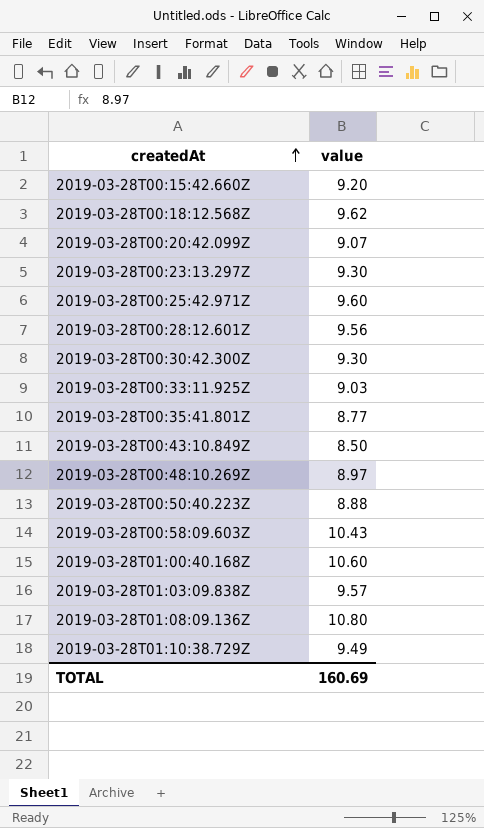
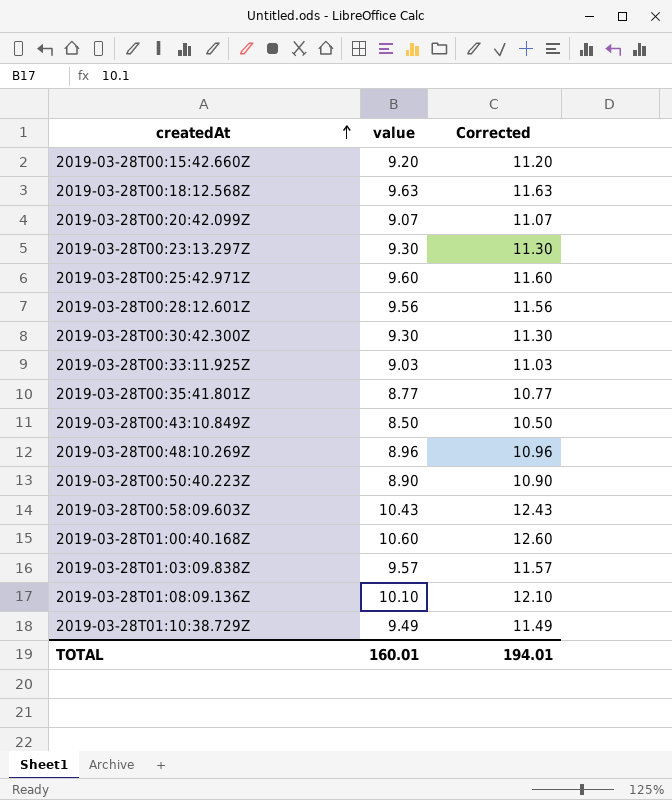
column Corrected | formula: none -> [value] + 2
2019-03-28T00:18:12.568Z | value: 9.62 -> 9.63
2019-03-28T00:48:10.269Z | value: 8.97 -> 8.96
2019-03-28T00:50:40.223Z | value: 8.88 -> 8.90
2019-03-28T01:08:09.136Z | value: 10.80 -> 10.10
TOTAL | value: 160.69 -> 160.01

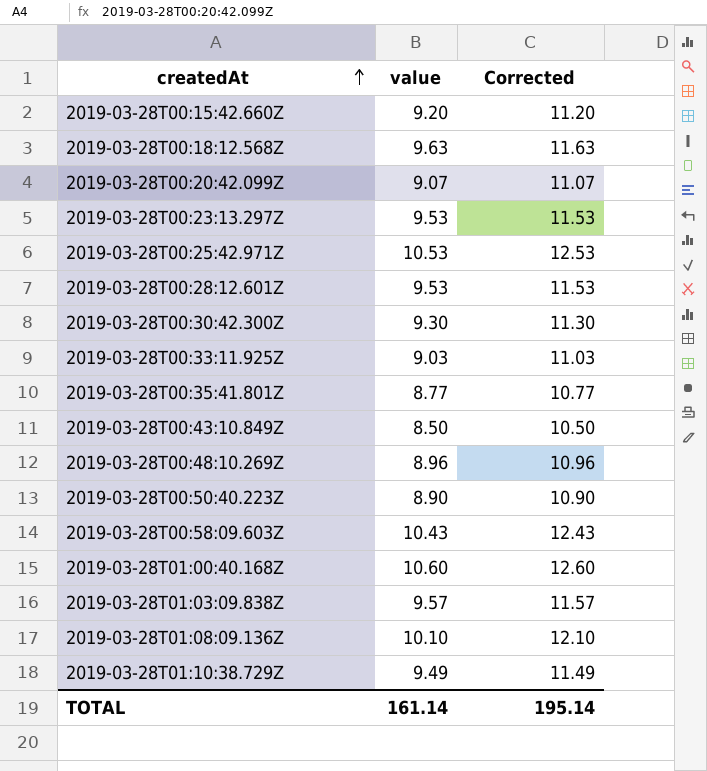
2019-03-28T00:23:13.297Z | value: 9.30 -> 9.53
2019-03-28T00:23:13.297Z | Corrected: 11.30 -> 11.53
2019-03-28T00:25:42.971Z | value: 9.60 -> 10.53
2019-03-28T00:25:42.971Z | Corrected: 11.60 -> 12.53
2019-03-28T00:28:12.601Z | value: 9.56 -> 9.53
2019-03-28T00:28:12.601Z | Corrected: 11.56 -> 11.53
TOTAL | value: 160.01 -> 161.14
TOTAL | Corrected: 194.01 -> 195.14

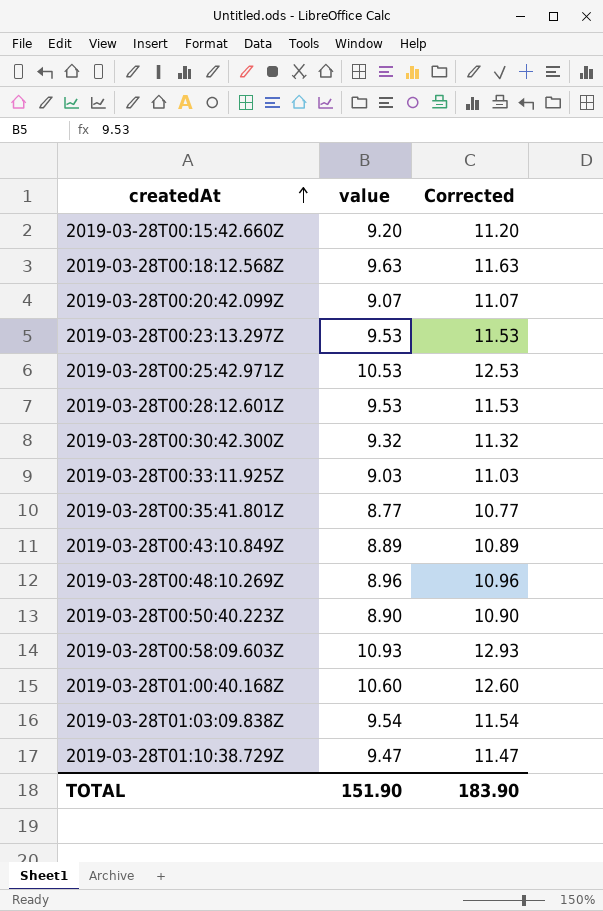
row 2019-03-28T01:08:09.136Z: 10.10 | 12.10 -> none
2019-03-28T00:30:42.300Z | value: 9.30 -> 9.32
2019-03-28T00:30:42.300Z | Corrected: 11.30 -> 11.32
2019-03-28T00:43:10.849Z | value: 8.50 -> 8.89
2019-03-28T00:43:10.849Z | Corrected: 10.50 -> 10.89
2019-03-28T00:58:09.603Z | value: 10.43 -> 10.93
2019-03-28T00:58:09.603Z | Corrected: 12.43 -> 12.93
2019-03-28T01:03:09.838Z | value: 9.57 -> 9.54
2019-03-28T01:03:09.838Z | Corrected: 11.57 -> 11.54
2019-03-28T01:10:38.729Z | value: 9.49 -> 9.47
2019-03-28T01:10:38.729Z | Corrected: 11.49 -> 11.47
TOTAL | value: 161.14 -> 151.90
TOTAL | Corrected: 195.14 -> 183.90

